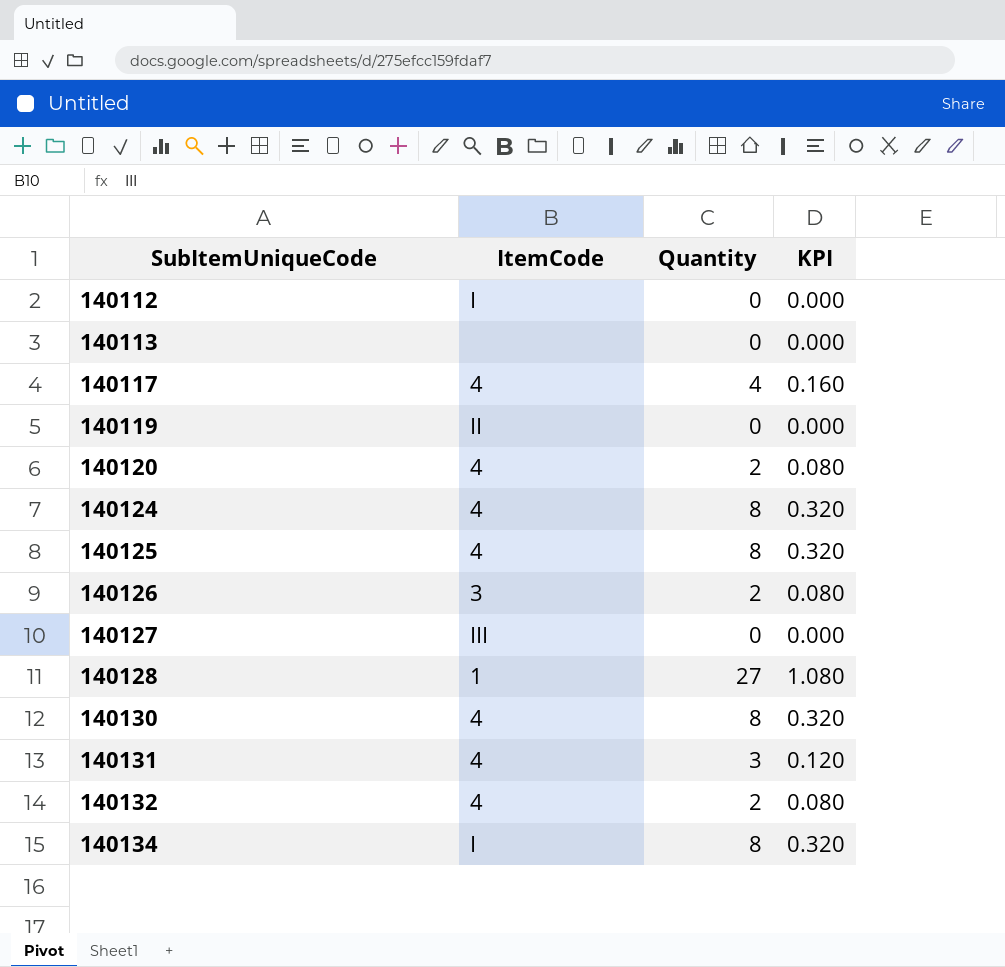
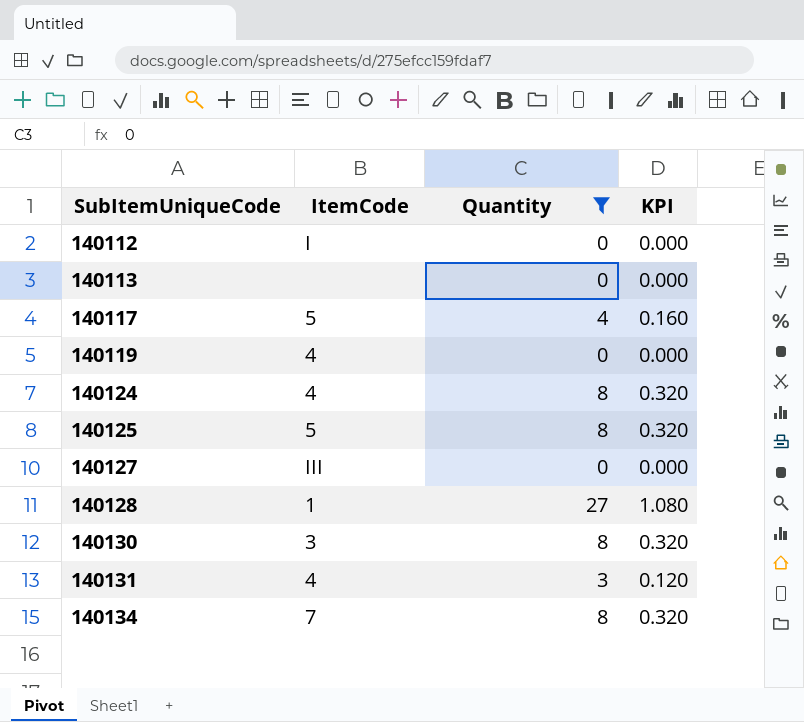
filter: none -> Quantity != 2
140117 | ItemCode: 4 -> 5
140119 | ItemCode: II -> 4
140125 | ItemCode: 4 -> 5
140130 | ItemCode: 4 -> 3
140134 | ItemCode: I -> 7

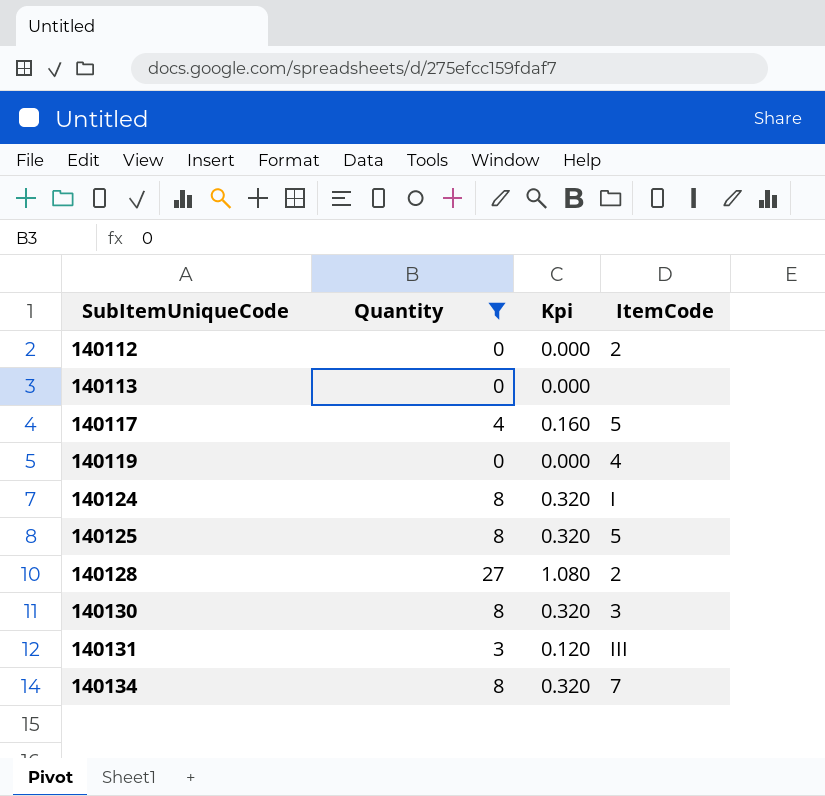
column name: KPI -> Kpi
column ItemCode | position: 2 -> 4
row 140127: III | 0 | 0.000 -> none
140112 | ItemCode: I -> 2
140124 | ItemCode: 4 -> I
140128 | ItemCode: 1 -> 2
140131 | ItemCode: 4 -> III

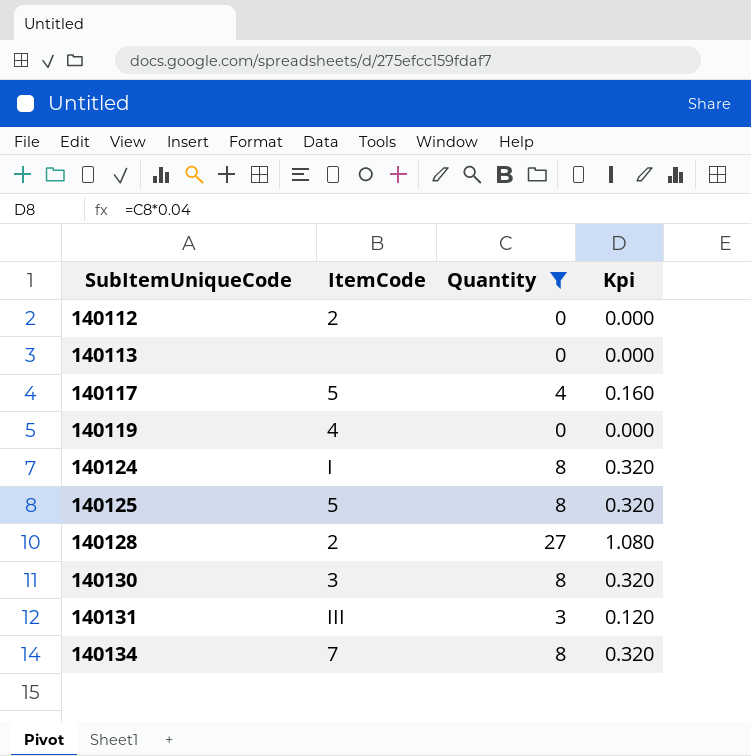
column ItemCode | position: 4 -> 2

